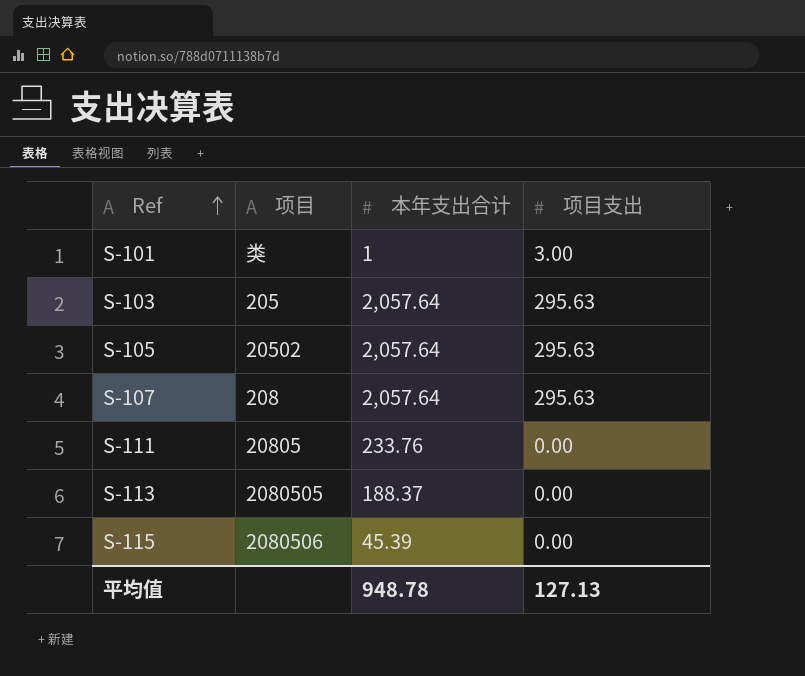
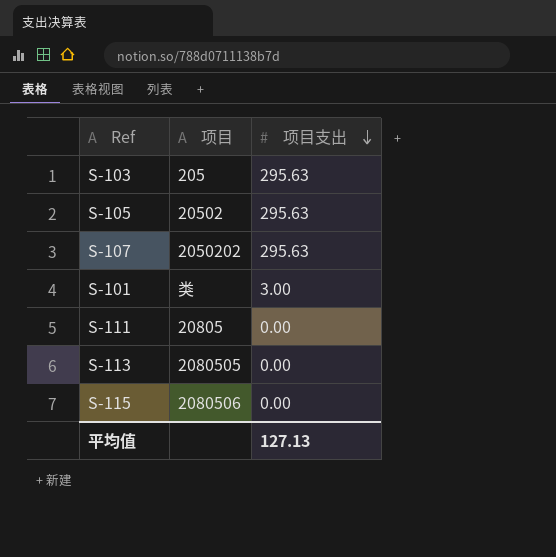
row order: Ref ascending -> 项目支出 descending
column 本年支出合计 | position: 3 -> none
S-107 | 项目: 208 -> 2050202

